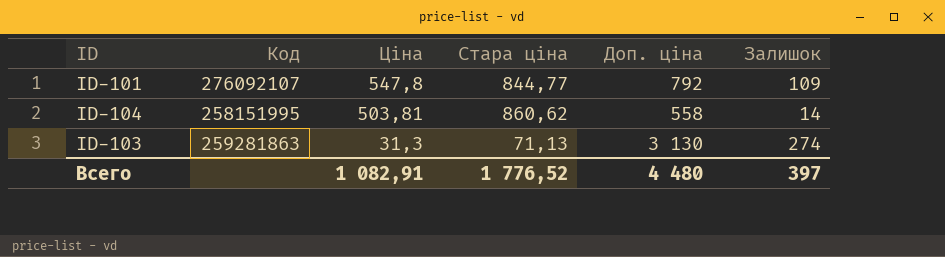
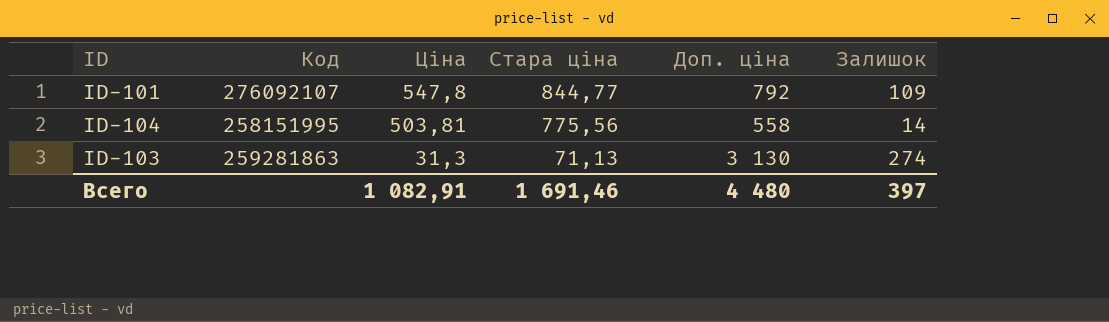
ID-104 | Стара ціна: 860,62 -> 775,56
Всего | Стара ціна: 1 776,52 -> 1 691,46

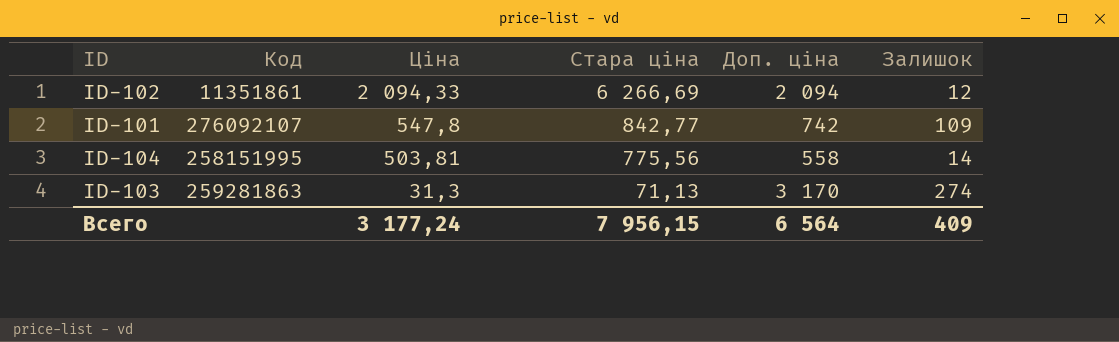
row ID-102: none -> 11351861 | 2 094,33 | 6 266,69 | 2 094 | 12
ID-101 | Стара ціна: 844,77 -> 842,77
ID-101 | Доп. ціна: 792 -> 742
ID-103 | Доп. ціна: 3 130 -> 3 170
Всего | Ціна: 1 082,91 -> 3 177,24
Всего | Стара ціна: 1 691,46 -> 7 956,15
Всего | Доп. ціна: 4 480 -> 6 564
Всего | Залишок: 397 -> 409

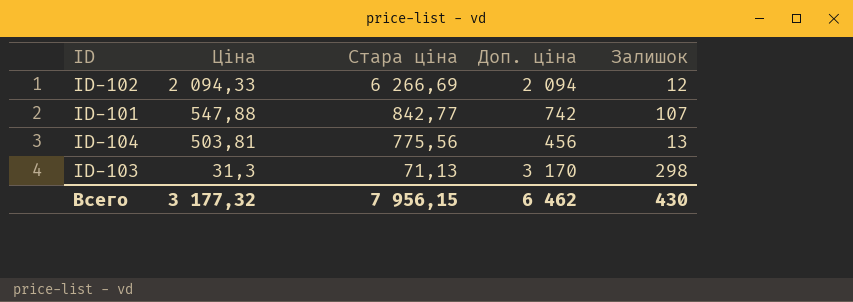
column Код | position: 2 -> none
ID-101 | Ціна: 547,8 -> 547,88
ID-101 | Залишок: 109 -> 107
ID-104 | Доп. ціна: 558 -> 456
ID-104 | Залишок: 14 -> 13
ID-103 | Залишок: 274 -> 298
Всего | Ціна: 3 177,24 -> 3 177,32
Всего | Доп. ціна: 6 564 -> 6 462
Всего | Залишок: 409 -> 430

